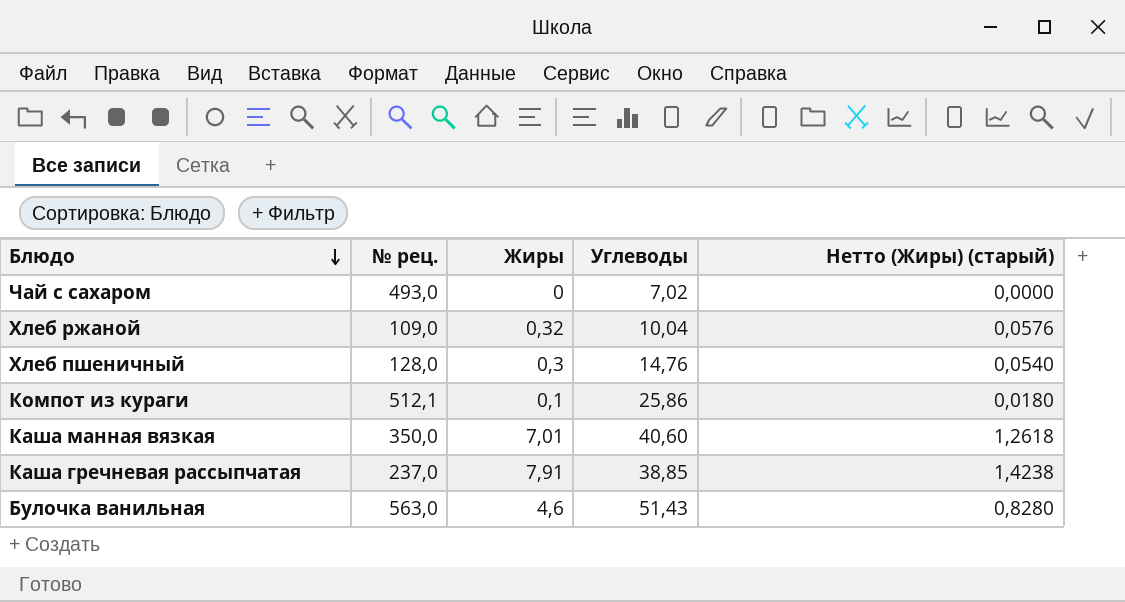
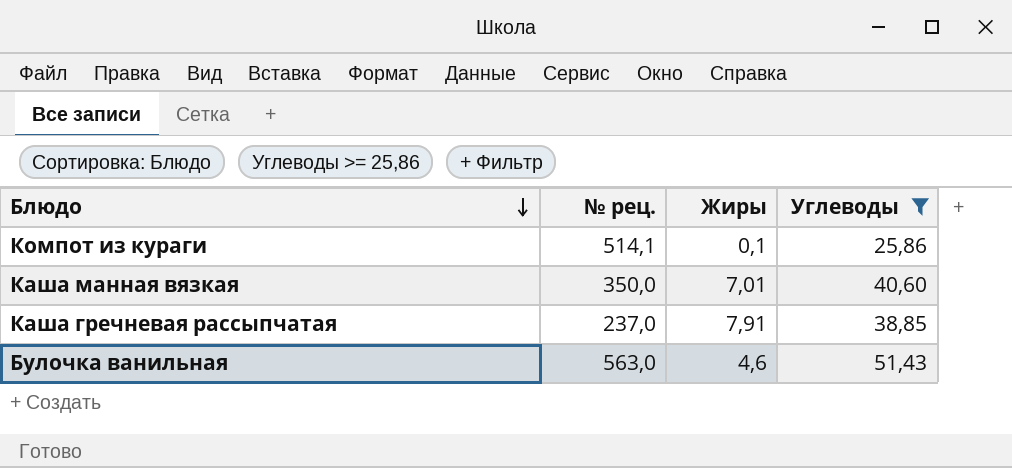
filter: none -> Углеводы >= 25,86
column Нетто (Жиры) (старый) | formula: [Жиры] * 0,18 -> none
Компот из кураги | № рец.: 512,1 -> 514,1

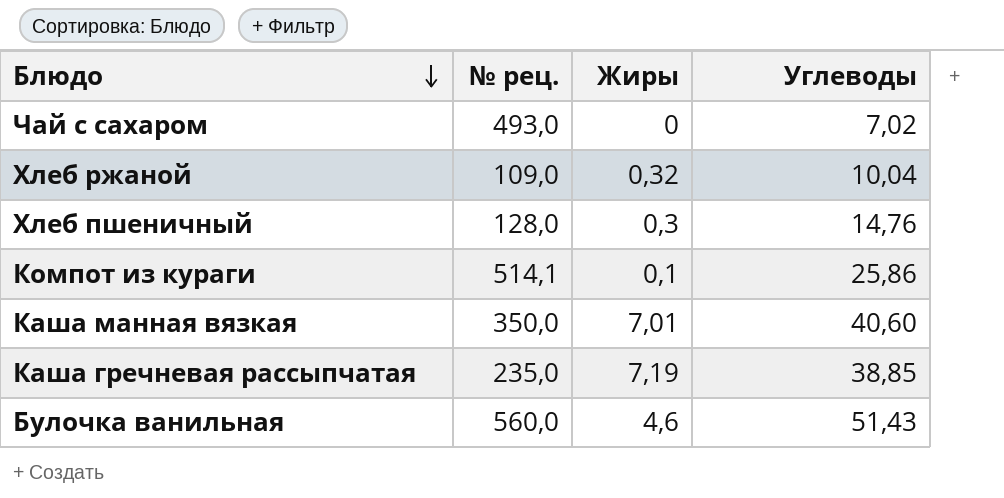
filter: Углеводы >= 25,86 -> none
Каша гречневая рассыпчатая | № рец.: 237,0 -> 235,0
Каша гречневая рассыпчатая | Жиры: 7,91 -> 7,19
Булочка ванильная | № рец.: 563,0 -> 560,0

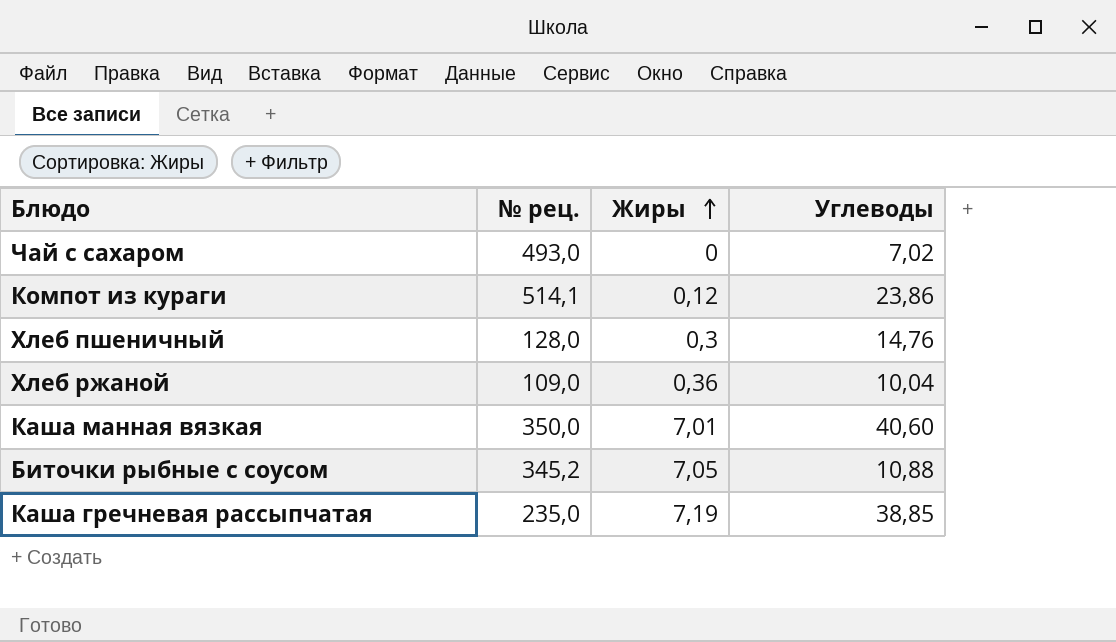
row order: Блюдо descending -> Жиры ascending
row Булочка ванильная: 560,0 | 4,6 | 51,43 -> none
Компот из кураги | Жиры: 0,1 -> 0,12
Компот из кураги | Углеводы: 25,86 -> 23,86
Хлеб ржаной | Жиры: 0,32 -> 0,36
row Биточки рыбные с соусом: none -> 345,2 | 7,05 | 10,88

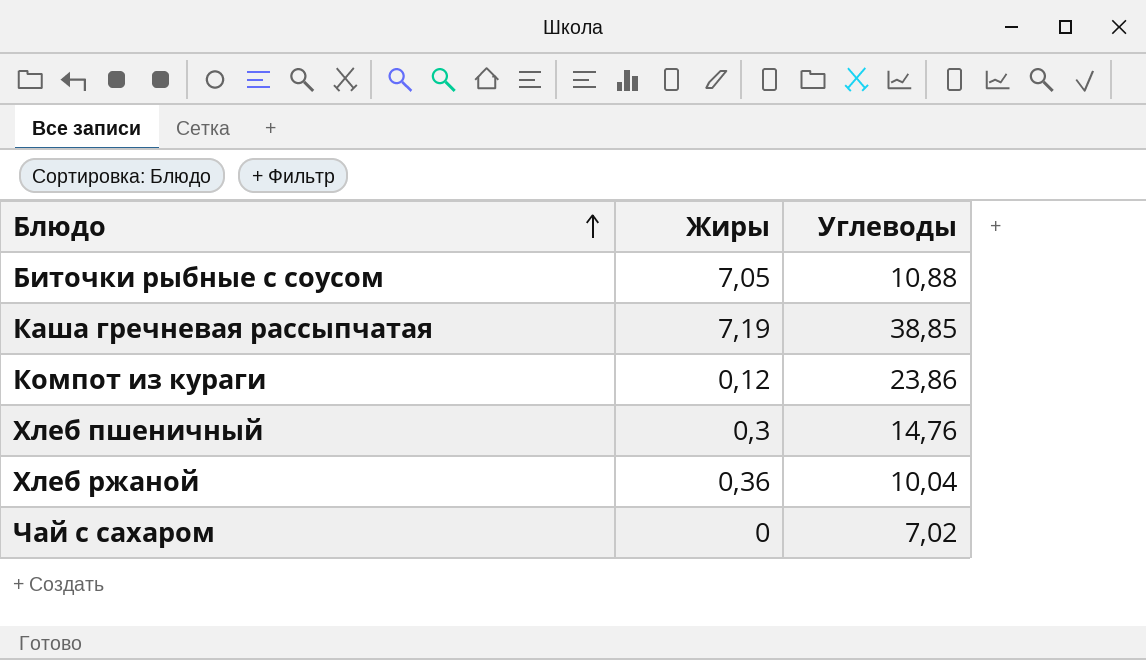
row order: Жиры ascending -> Блюдо ascending
column № рец. | position: 2 -> none
row Каша манная вязкая: 350,0 | 7,01 | 40,60 -> none

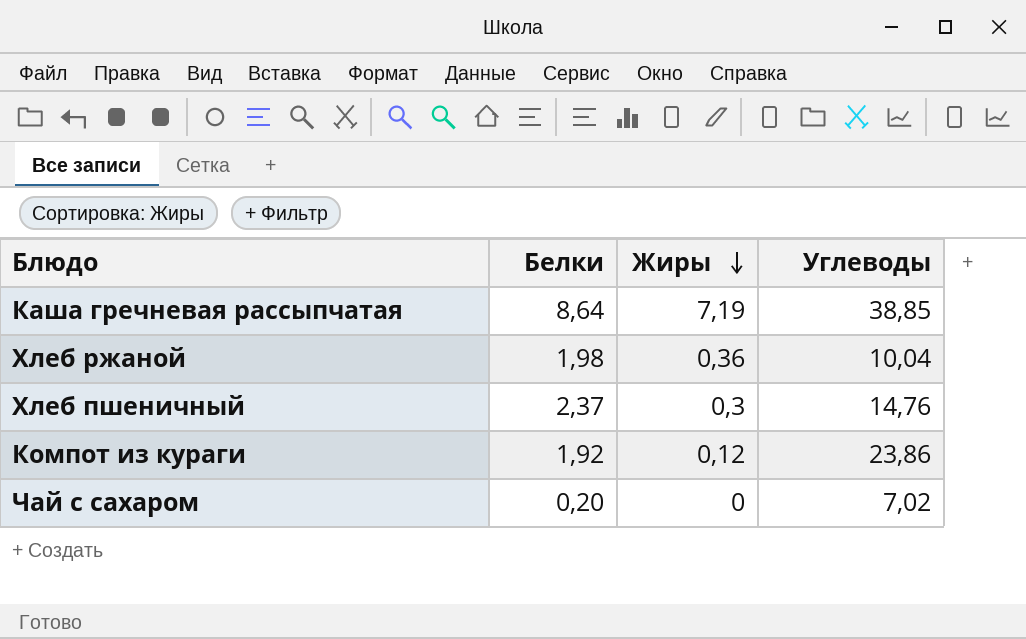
row order: Блюдо ascending -> Жиры descending
column Белки | position: none -> 2
row Биточки рыбные с соусом: 7,05 | 10,88 -> none

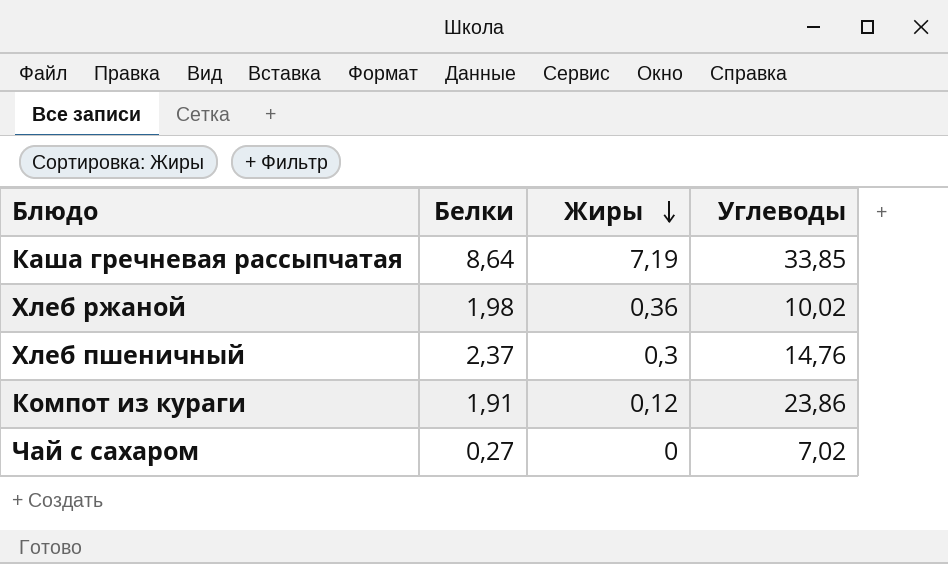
Каша гречневая рассыпчатая | Углеводы: 38,85 -> 33,85
Хлеб ржаной | Углеводы: 10,04 -> 10,02
Компот из кураги | Белки: 1,92 -> 1,91
Чай с сахаром | Белки: 0,20 -> 0,27

